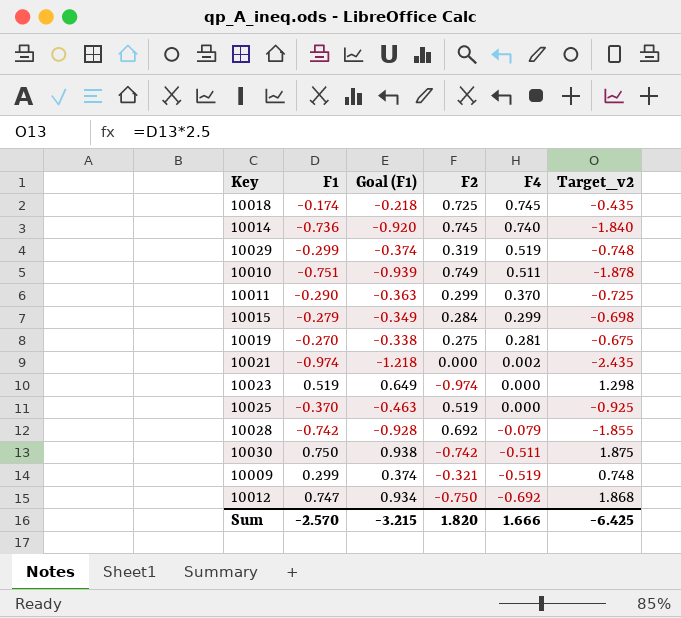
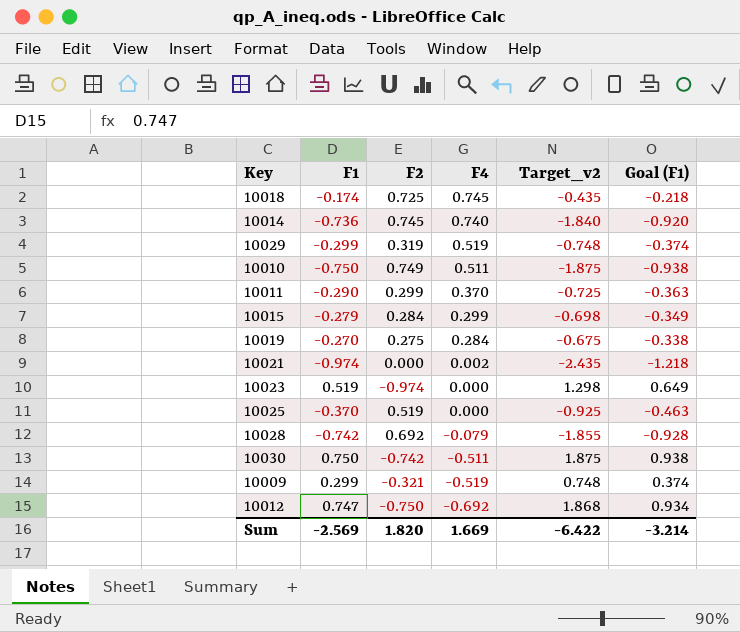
column Goal (F1) | position: 3 -> 6
10010 | F1: -0.751 -> -0.750
10010 | Target_v2: -1.878 -> -1.875
10010 | Goal (F1): -0.939 -> -0.938
10019 | F4: 0.281 -> 0.284
Sum | F1: -2.570 -> -2.569
Sum | F4: 1.666 -> 1.669
Sum | Target_v2: -6.425 -> -6.422
Sum | Goal (F1): -3.215 -> -3.214

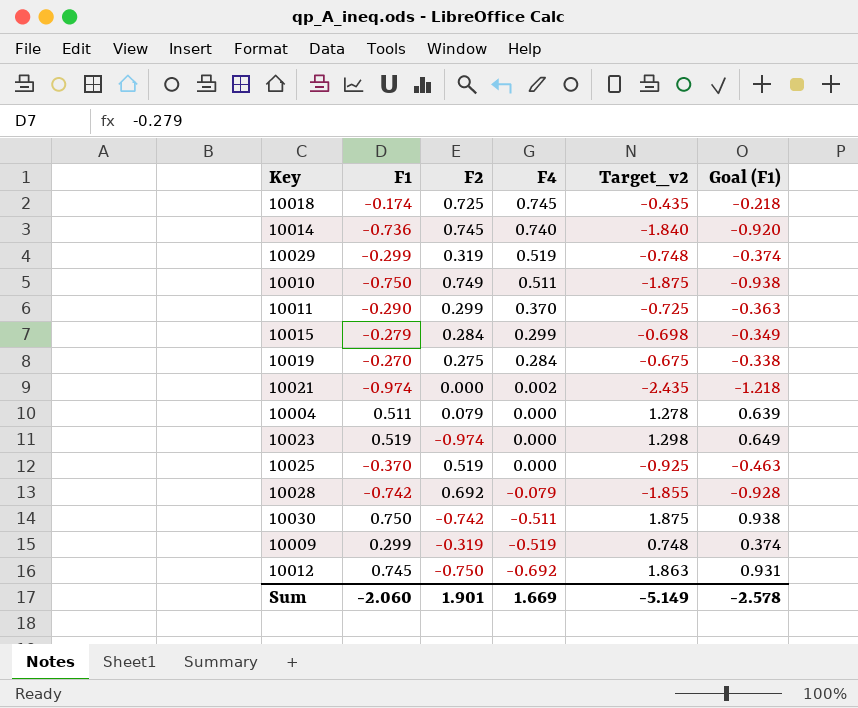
row 10004: none -> 0.511 | 0.079 | 0.000 | 1.278 | 0.639
10009 | F2: -0.321 -> -0.319
10012 | F1: 0.747 -> 0.745
10012 | Target_v2: 1.868 -> 1.863
10012 | Goal (F1): 0.934 -> 0.931
Sum | F1: -2.569 -> -2.060
Sum | F2: 1.820 -> 1.901
Sum | Target_v2: -6.422 -> -5.149
Sum | Goal (F1): -3.214 -> -2.578

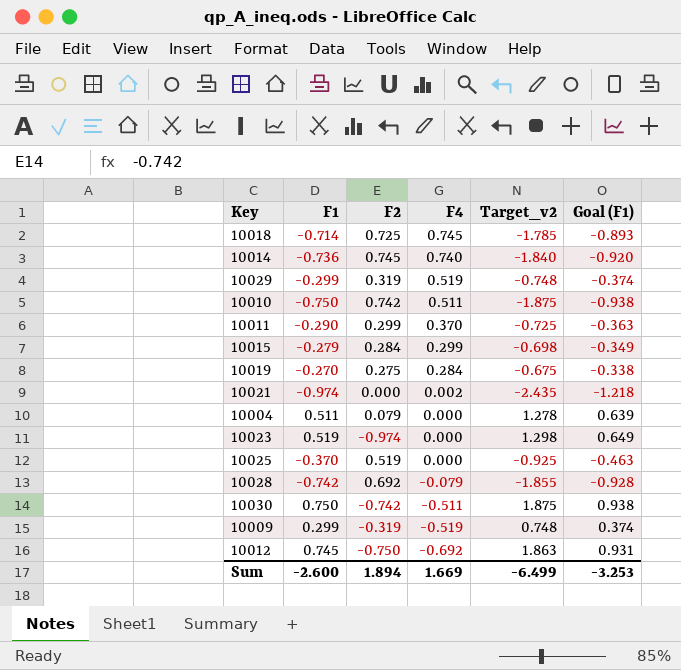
10018 | F1: -0.174 -> -0.714
10018 | Target_v2: -0.435 -> -1.785
10018 | Goal (F1): -0.218 -> -0.893
10010 | F2: 0.749 -> 0.742
Sum | F1: -2.060 -> -2.600
Sum | F2: 1.901 -> 1.894
Sum | Target_v2: -5.149 -> -6.499
Sum | Goal (F1): -2.578 -> -3.253

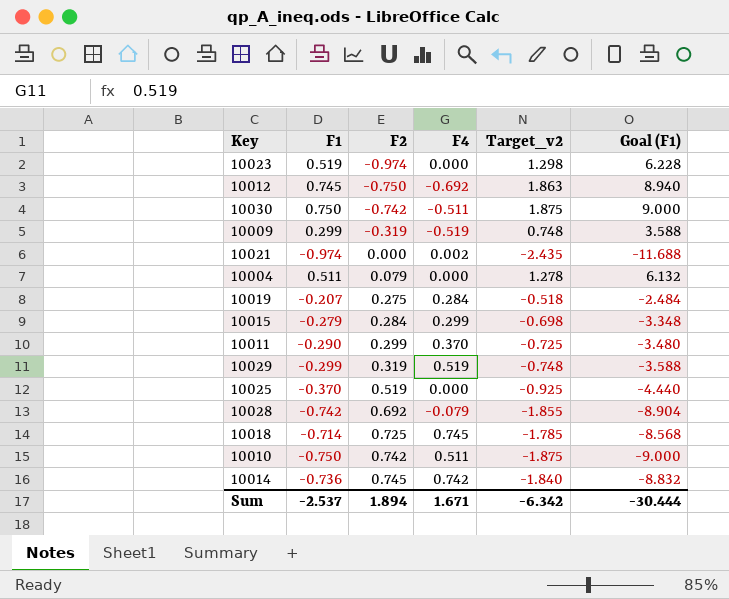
row order: F4 descending -> F2 ascending
column Goal (F1) | formula: [F1] * 1.25 -> [F1] * 12
10019 | F1: -0.270 -> -0.207
10019 | Target_v2: -0.675 -> -0.518
10014 | F4: 0.740 -> 0.742
Sum | F1: -2.600 -> -2.537
Sum | F4: 1.669 -> 1.671
Sum | Target_v2: -6.499 -> -6.342
Sum | Goal (F1): -3.253 -> -30.444

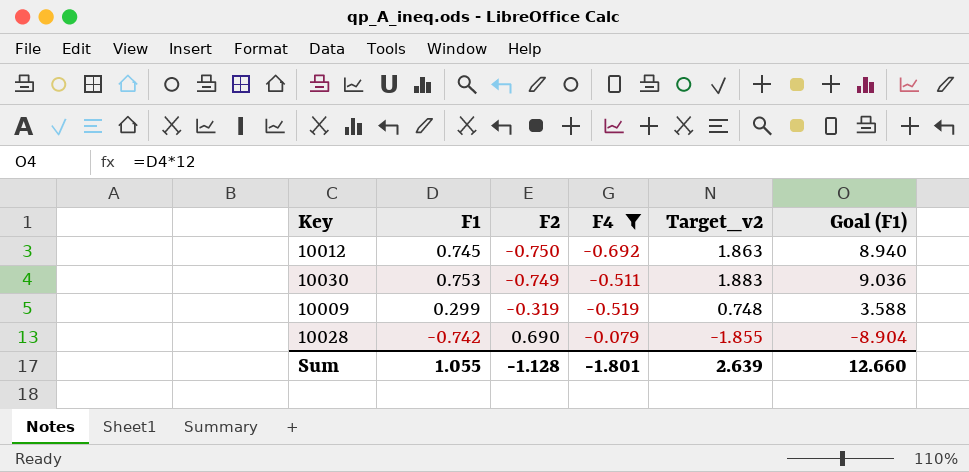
filter: none -> F4 <= -0.079
10030 | F1: 0.750 -> 0.753
10030 | F2: -0.742 -> -0.749
10030 | Target_v2: 1.875 -> 1.883
10030 | Goal (F1): 9.000 -> 9.036
10028 | F2: 0.692 -> 0.690
Sum | F1: -2.537 -> 1.055
Sum | F2: 1.894 -> -1.128
Sum | F4: 1.671 -> -1.801
Sum | Target_v2: -6.342 -> 2.639
Sum | Goal (F1): -30.444 -> 12.660

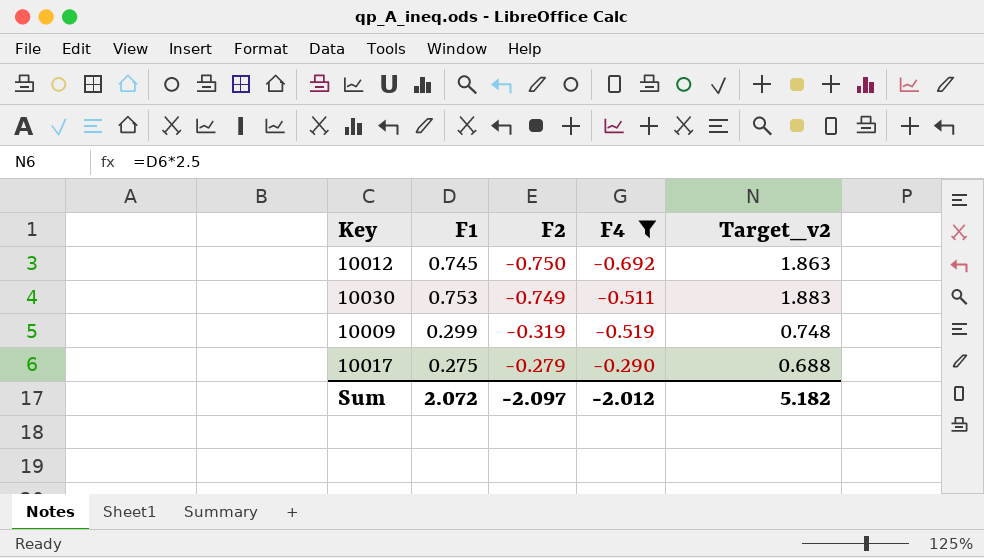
column Goal (F1) | formula: [F1] * 12 -> none
row 10028: -0.742 | 0.690 | -0.079 | -1.855 | -8.904 -> none
row 10017: none -> 0.275 | -0.279 | -0.290 | 0.688
Sum | F1: 1.055 -> 2.072
Sum | F2: -1.128 -> -2.097
Sum | F4: -1.801 -> -2.012
Sum | Target_v2: 2.639 -> 5.182

